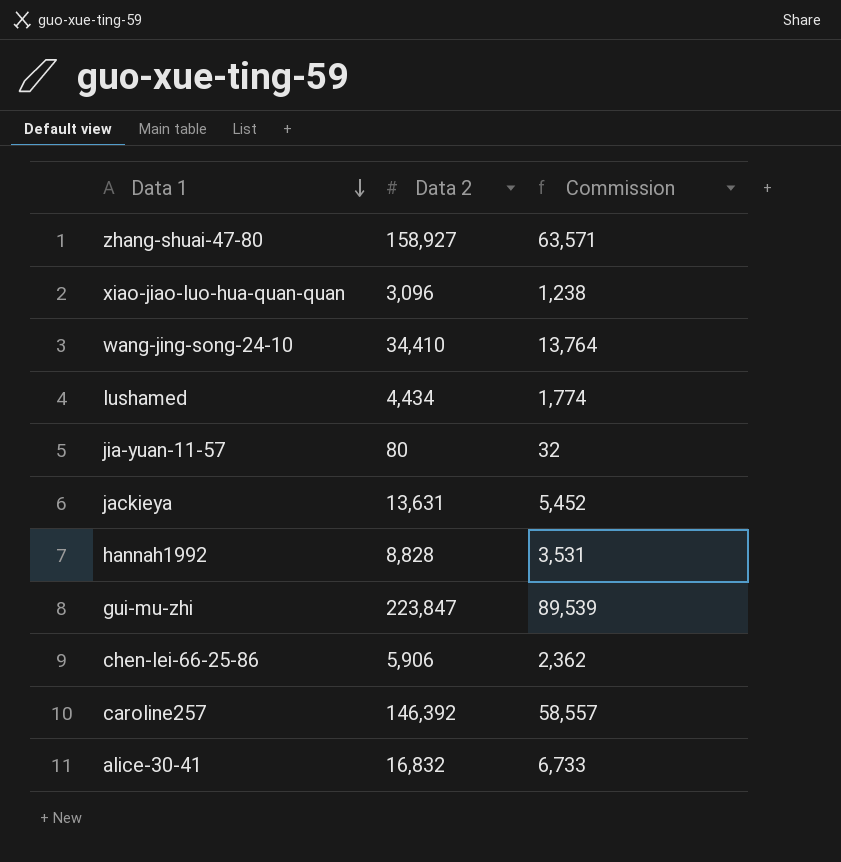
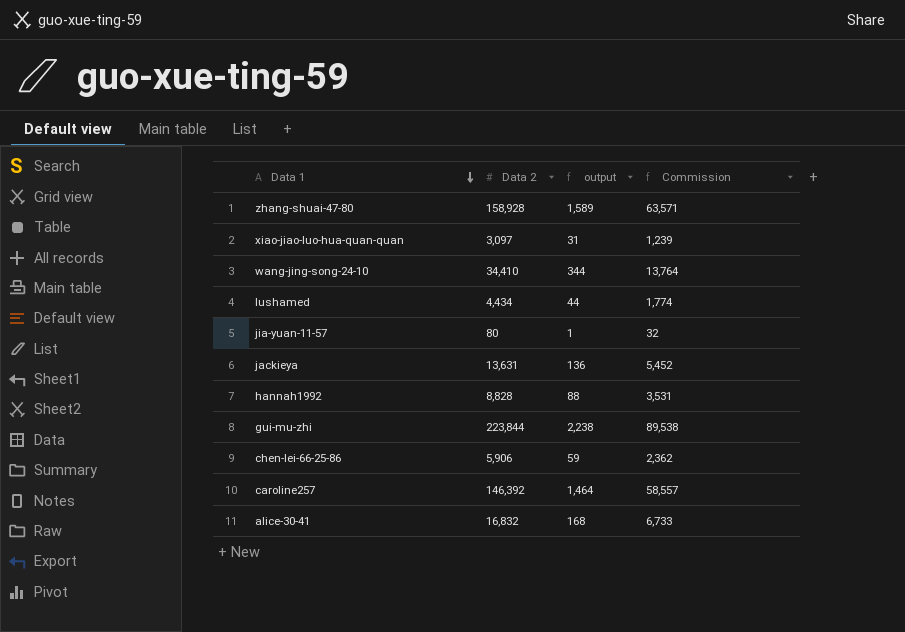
column output | formula: none -> [Data 2] * 0.01
zhang-shuai-47-80 | Data 2: 158,927 -> 158,928
xiao-jiao-luo-hua-quan-quan | Data 2: 3,096 -> 3,097
xiao-jiao-luo-hua-quan-quan | Commission: 1,238 -> 1,239
gui-mu-zhi | Data 2: 223,847 -> 223,844
gui-mu-zhi | Commission: 89,539 -> 89,538

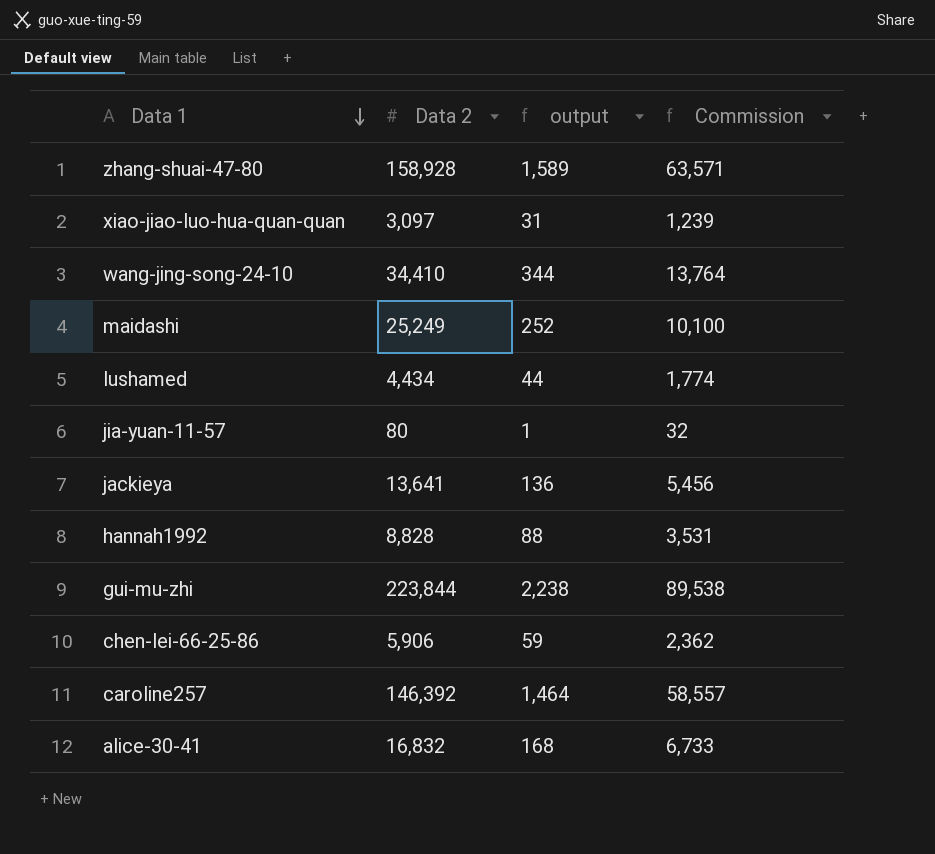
row maidashi: none -> 25,249 | 252 | 10,100
jackieya | Data 2: 13,631 -> 13,641
jackieya | Commission: 5,452 -> 5,456

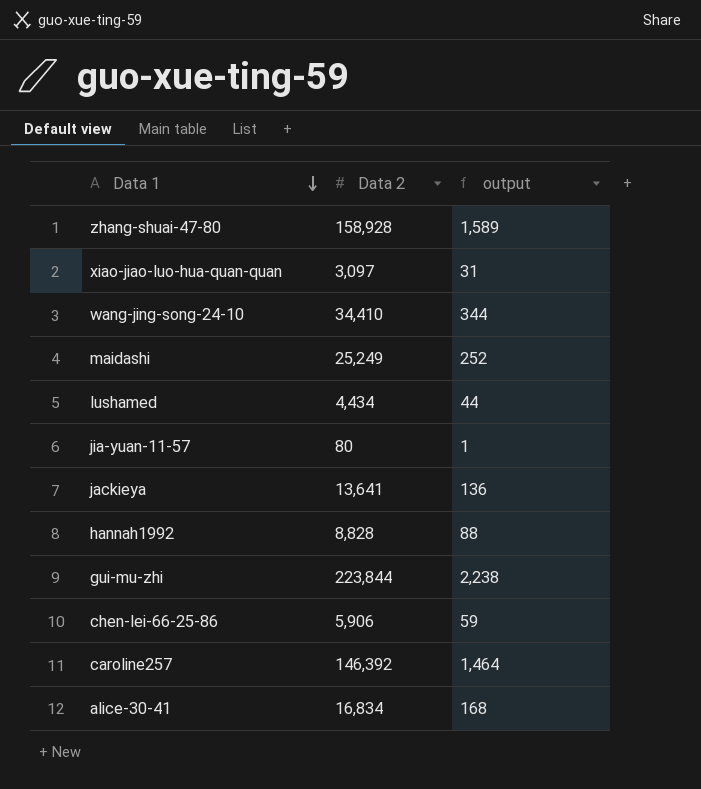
column Commission | formula: [Data 2] * 0.4 -> none
alice-30-41 | Data 2: 16,832 -> 16,834

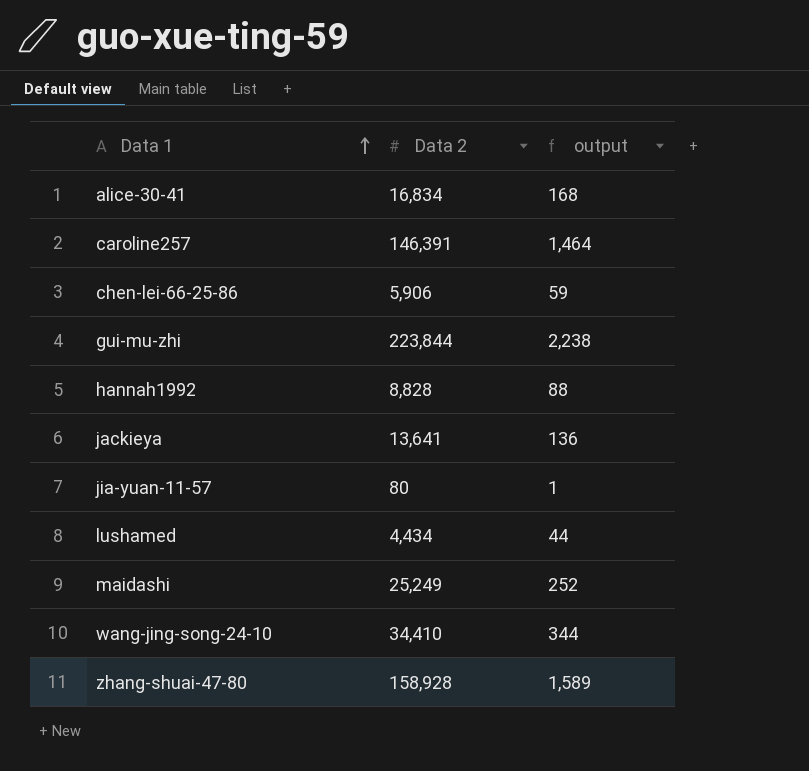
row order: Data 1 descending -> Data 1 ascending
row xiao-jiao-luo-hua-quan-quan: 3,097 | 31 -> none
caroline257 | Data 2: 146,392 -> 146,391

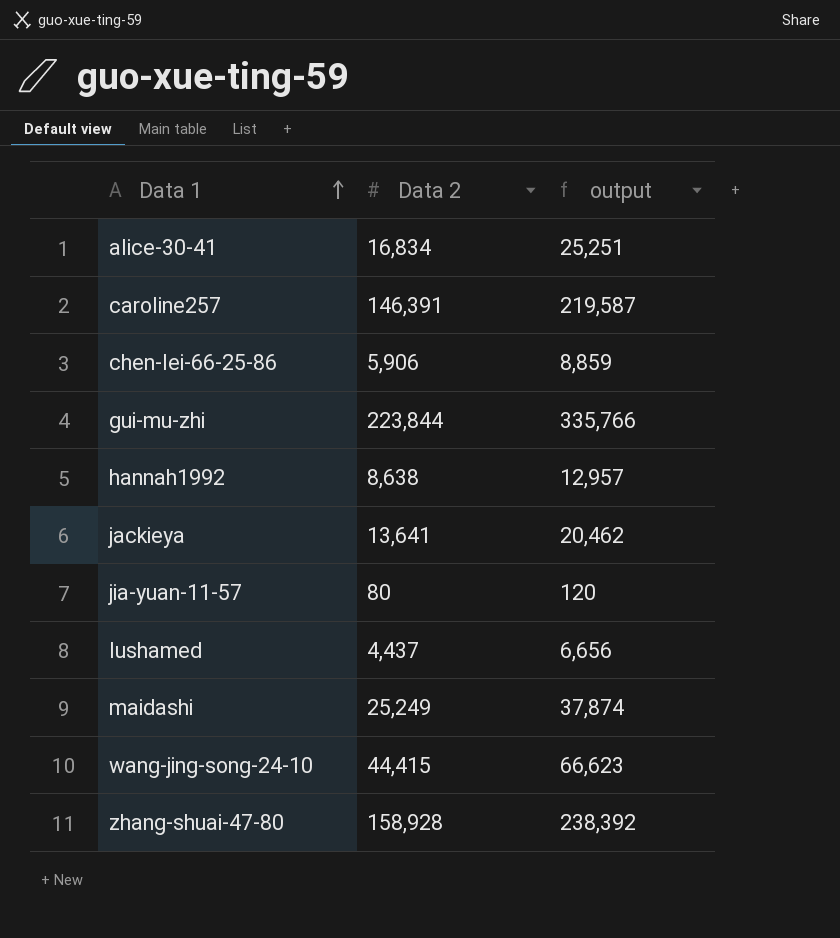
column output | formula: [Data 2] * 0.01 -> [Data 2] * 1.5
hannah1992 | Data 2: 8,828 -> 8,638
lushamed | Data 2: 4,434 -> 4,437
wang-jing-song-24-10 | Data 2: 34,410 -> 44,415

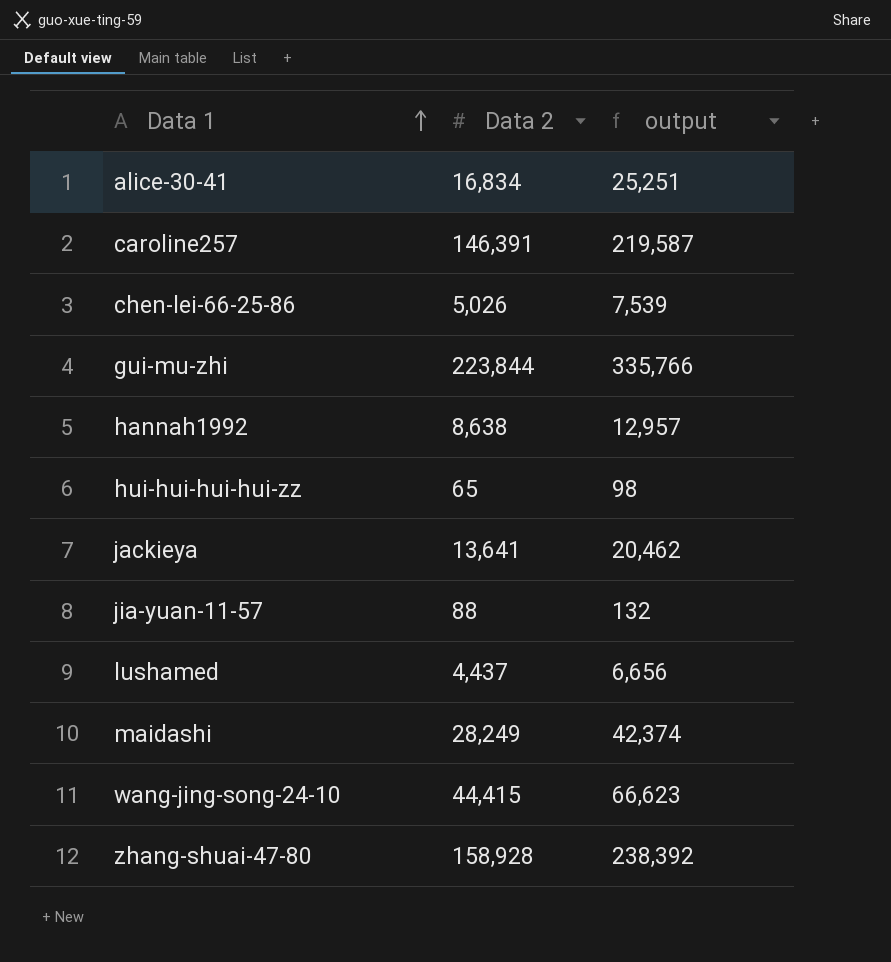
chen-lei-66-25-86 | Data 2: 5,906 -> 5,026
chen-lei-66-25-86 | output: 8,859 -> 7,539
row hui-hui-hui-hui-zz: none -> 65 | 98
jia-yuan-11-57 | Data 2: 80 -> 88
jia-yuan-11-57 | output: 120 -> 132
maidashi | Data 2: 25,249 -> 28,249
maidashi | output: 37,874 -> 42,374

